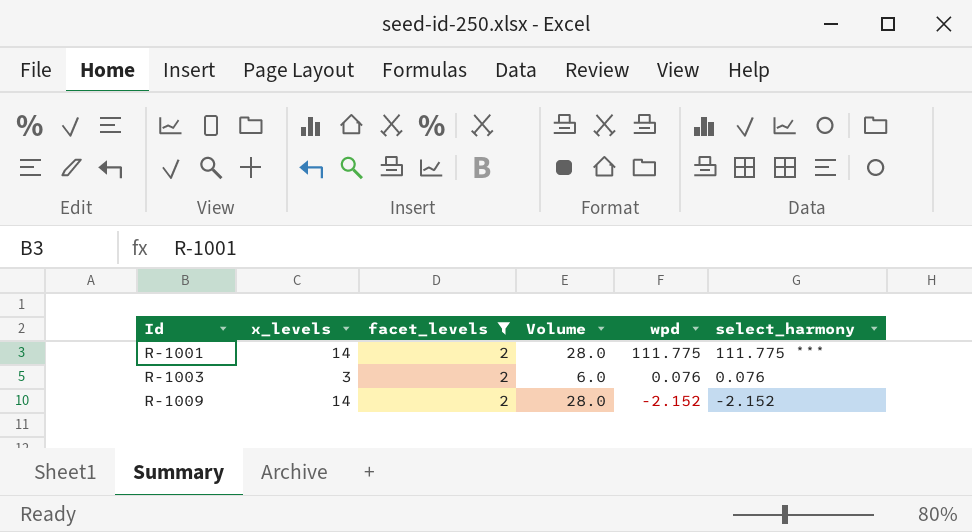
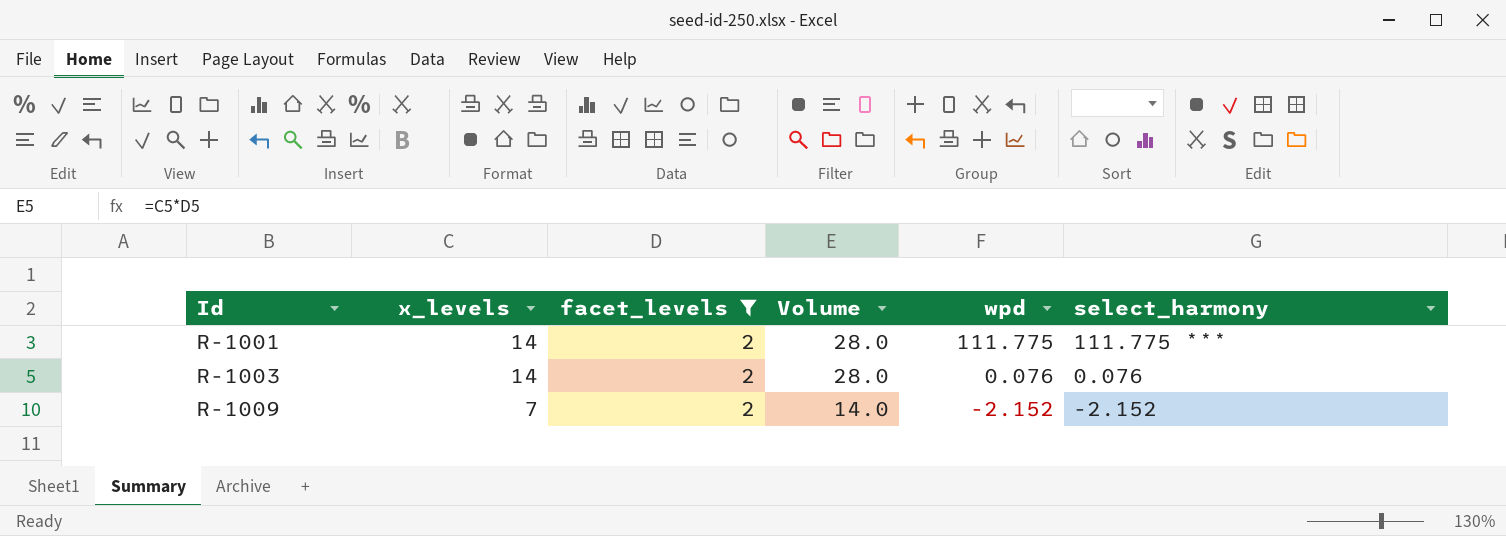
R-1003 | x_levels: 3 -> 14
R-1003 | Volume: 6.0 -> 28.0
R-1009 | x_levels: 14 -> 7
R-1009 | Volume: 28.0 -> 14.0

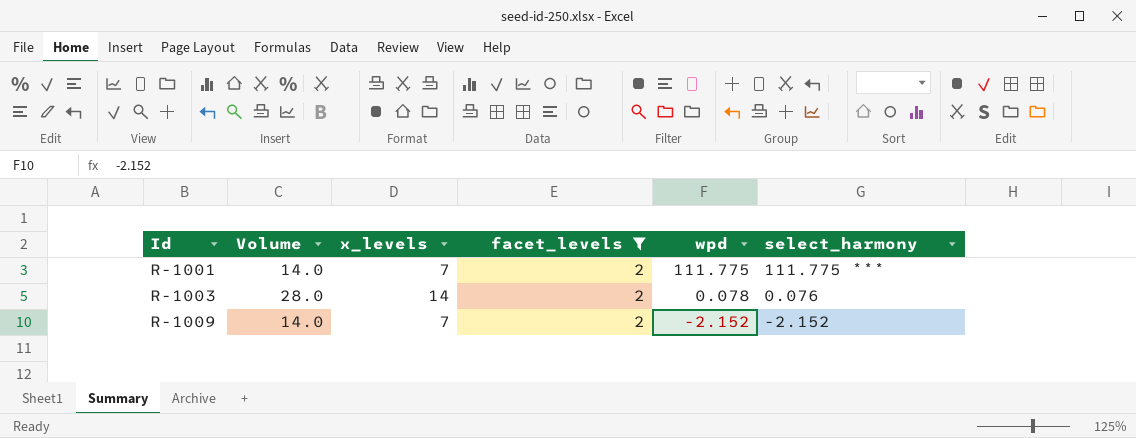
column Volume | position: 4 -> 2
R-1001 | Volume: 28.0 -> 14.0
R-1001 | x_levels: 14 -> 7
R-1003 | wpd: 0.076 -> 0.078

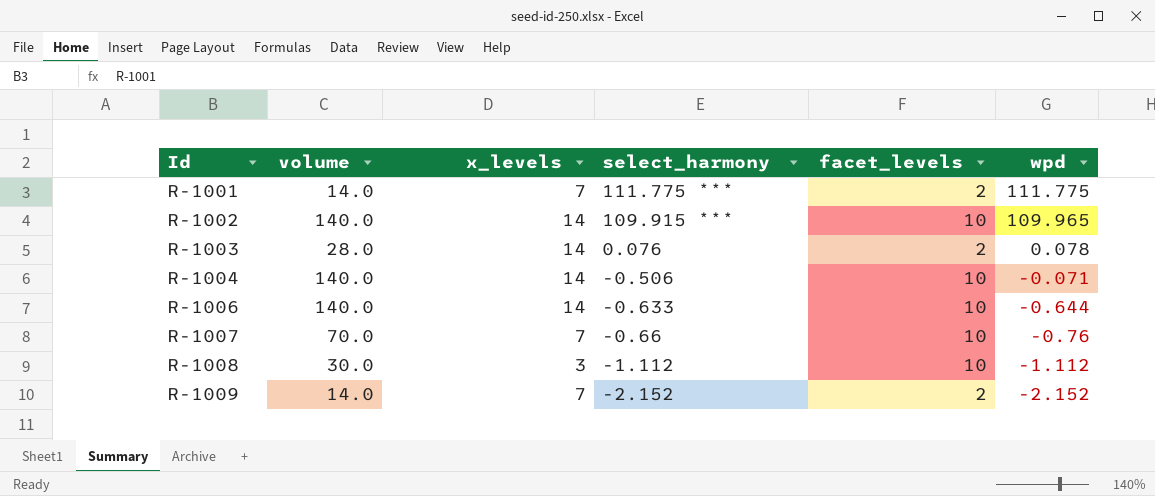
filter: facet_levels = 2 -> none
column name: Volume -> volume
column select_harmony | position: 6 -> 4

